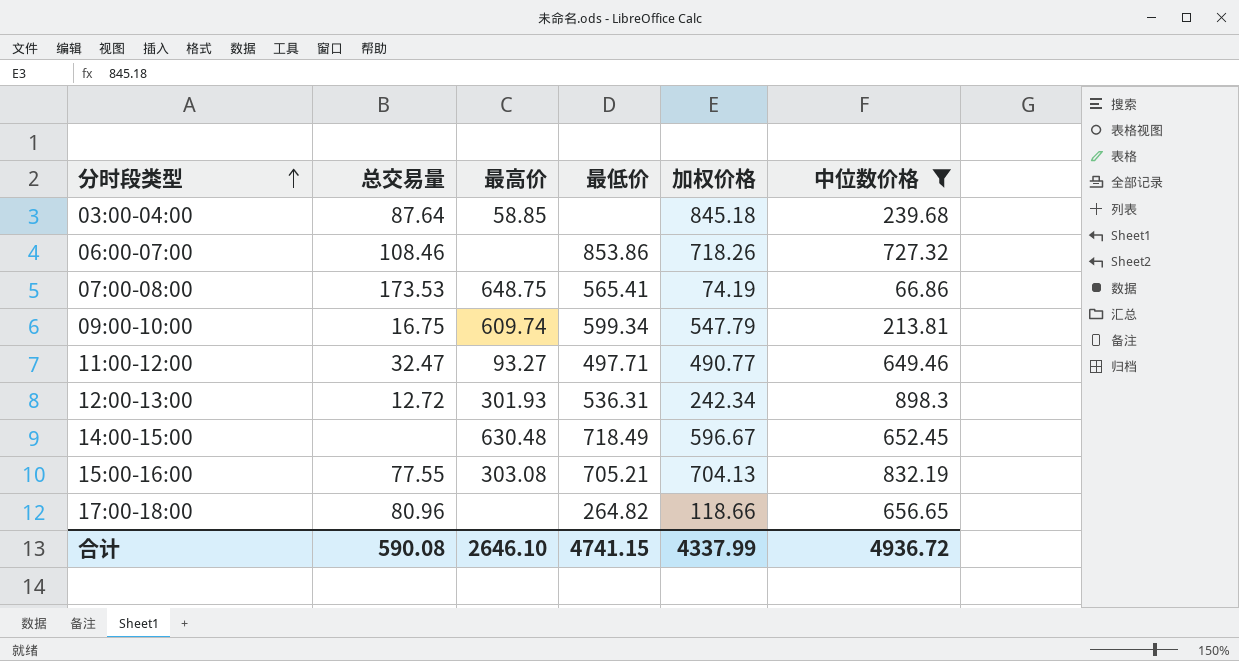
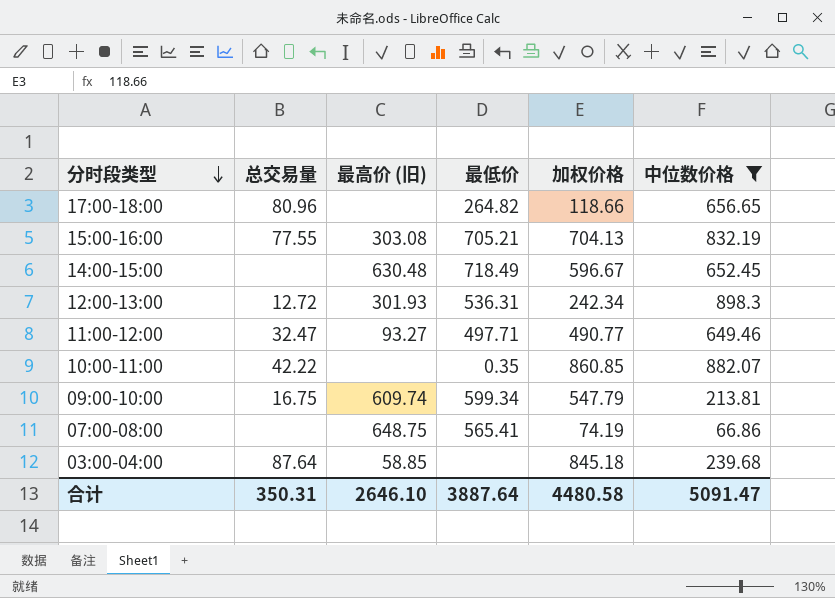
row order: 分时段类型 ascending -> 分时段类型 descending
column name: 最高价 -> 最高价 (旧)
row 06:00-07:00: 108.46 | none | 853.86 | 718.26 | 727.32 -> none
row 10:00-11:00: none -> 42.22 | none | 0.35 | 860.85 | 882.07
07:00-08:00 | 总交易量: 173.53 -> none
合计 | 总交易量: 590.08 -> 350.31
合计 | 最低价: 4741.15 -> 3887.64
合计 | 加权价格: 4337.99 -> 4480.58
合计 | 中位数价格: 4936.72 -> 5091.47

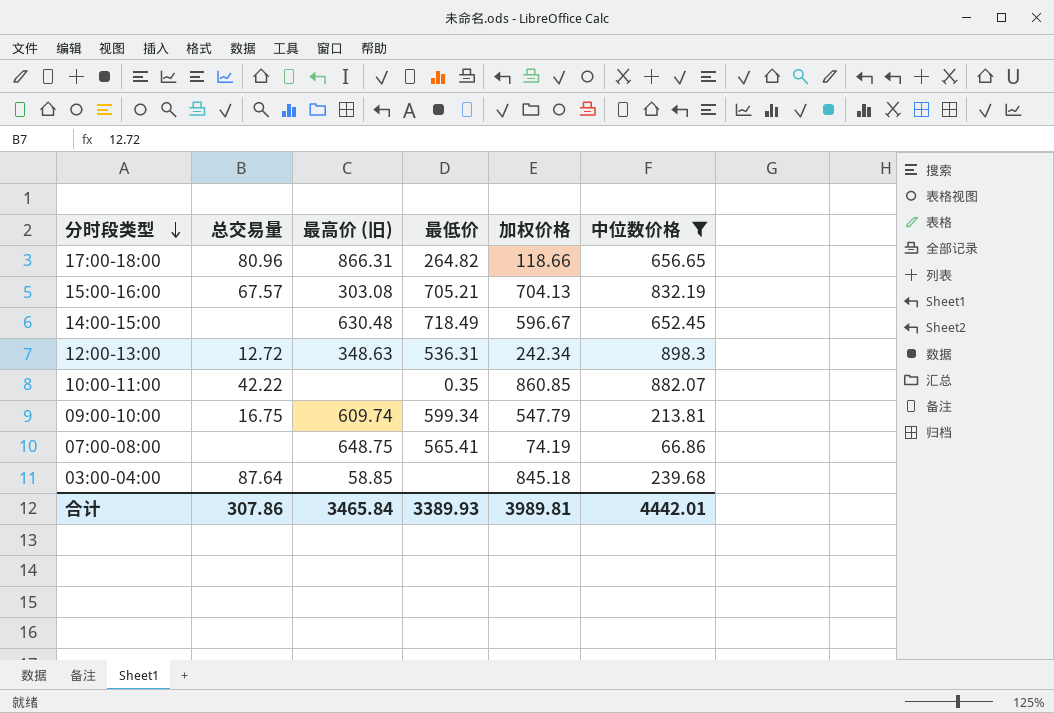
row 11:00-12:00: 32.47 | 93.27 | 497.71 | 490.77 | 649.46 -> none
17:00-18:00 | 最高价 (旧): none -> 866.31
15:00-16:00 | 总交易量: 77.55 -> 67.57
12:00-13:00 | 最高价 (旧): 301.93 -> 348.63
合计 | 总交易量: 350.31 -> 307.86
合计 | 最高价 (旧): 2646.10 -> 3465.84
合计 | 最低价: 3887.64 -> 3389.93
合计 | 加权价格: 4480.58 -> 3989.81
合计 | 中位数价格: 5091.47 -> 4442.01

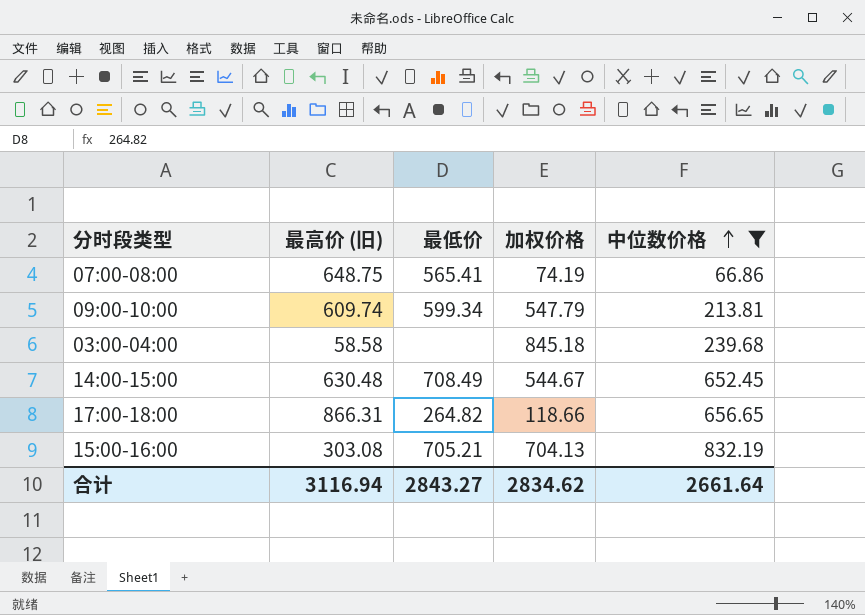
row order: 分时段类型 descending -> 中位数价格 ascending
column 总交易量 | position: 2 -> none
row 12:00-13:00: 12.72 | 348.63 | 536.31 | 242.34 | 898.3 -> none
row 10:00-11:00: 42.22 | none | 0.35 | 860.85 | 882.07 -> none
03:00-04:00 | 最高价 (旧): 58.85 -> 58.58
14:00-15:00 | 最低价: 718.49 -> 708.49
14:00-15:00 | 加权价格: 596.67 -> 544.67
合计 | 最高价 (旧): 3465.84 -> 3116.94
合计 | 最低价: 3389.93 -> 2843.27
合计 | 加权价格: 3989.81 -> 2834.62
合计 | 中位数价格: 4442.01 -> 2661.64

